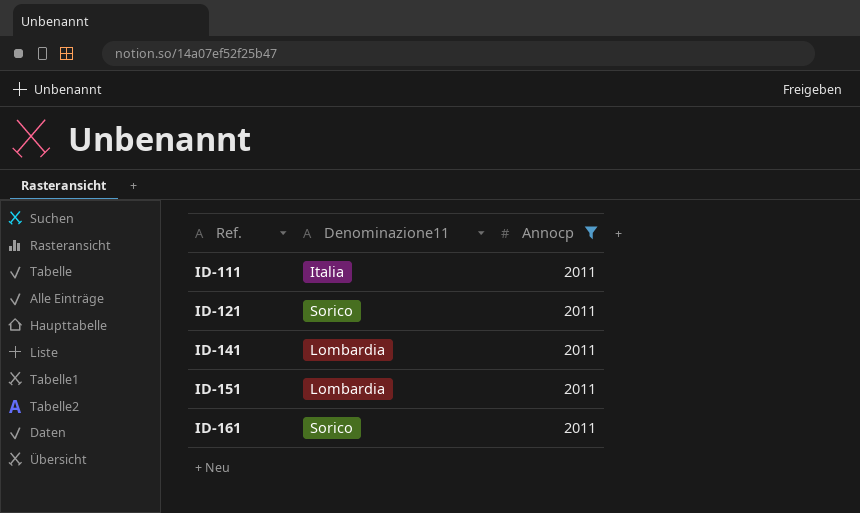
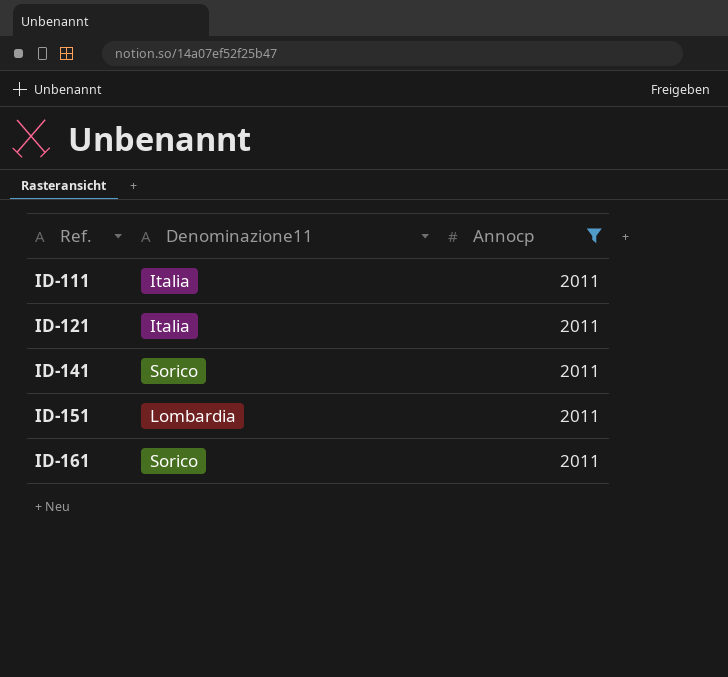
ID-121 | Denominazione11: Sorico -> Italia
ID-141 | Denominazione11: Lombardia -> Sorico

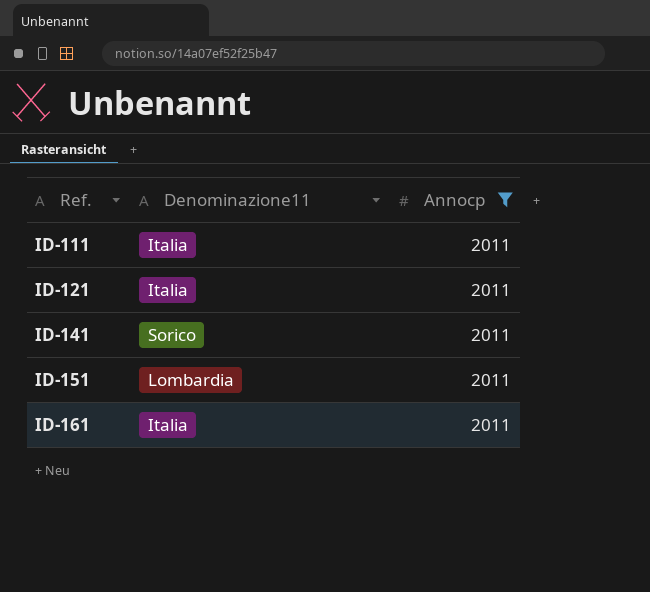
ID-161 | Denominazione11: Sorico -> Italia

